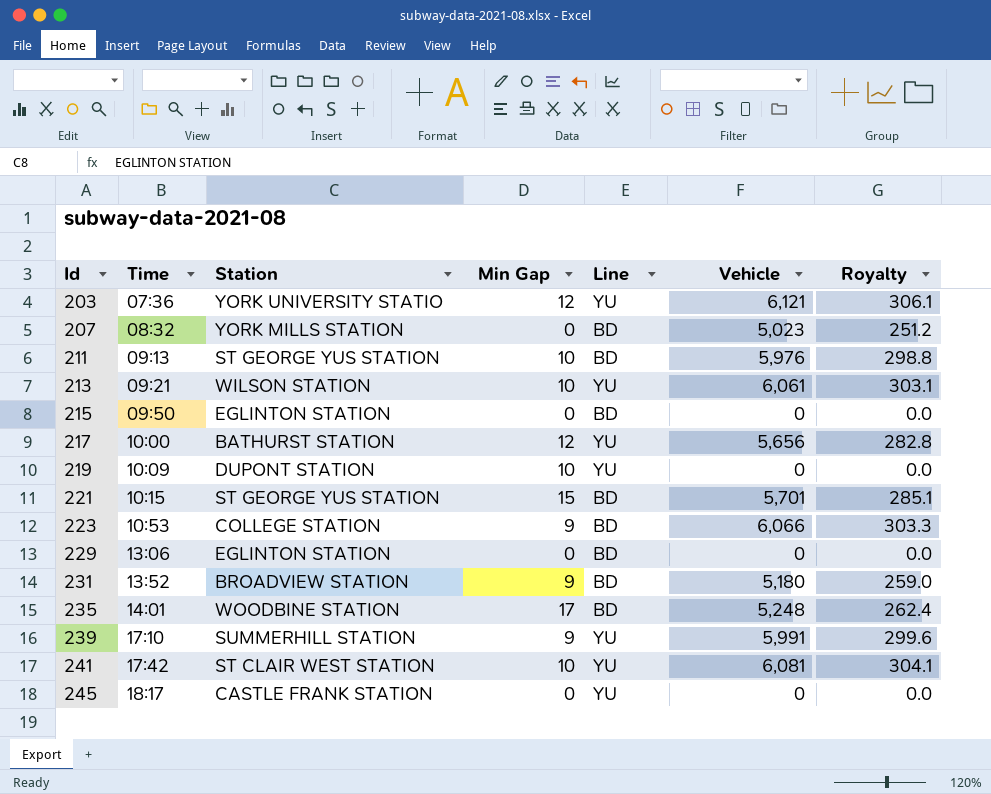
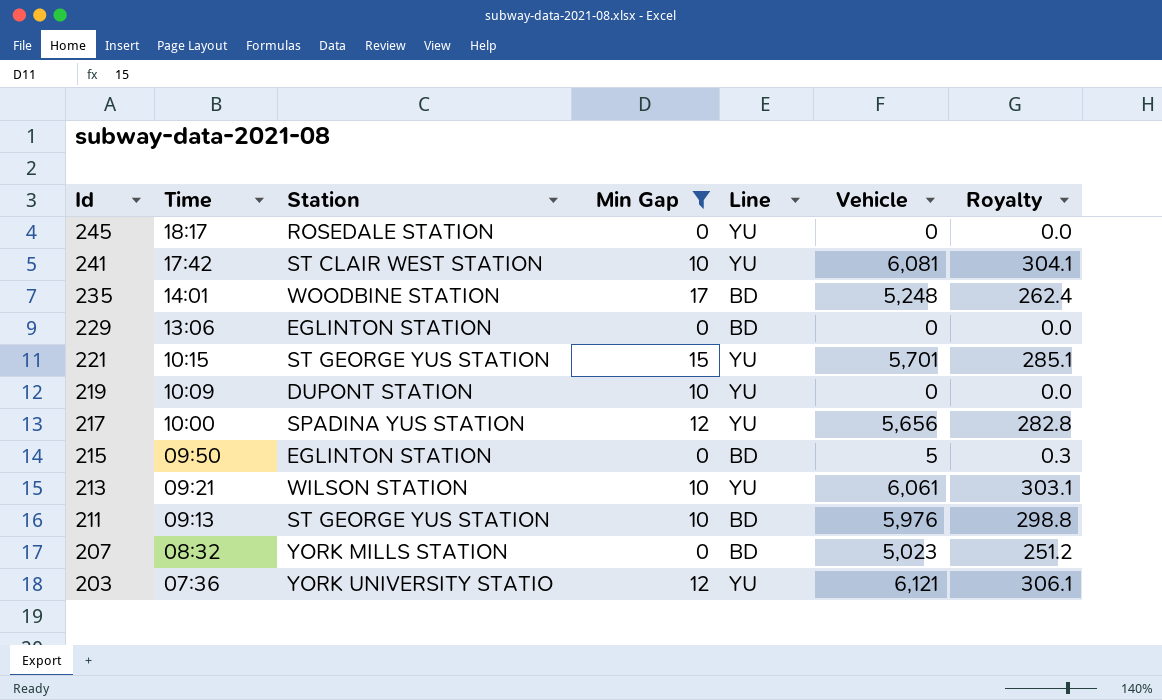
filter: none -> Min Gap != 9
row order: Id ascending -> Id descending
245 | Station: CASTLE FRANK STATION -> ROSEDALE STATION
221 | Line: BD -> YU
217 | Station: BATHURST STATION -> SPADINA YUS STATION
215 | Vehicle: 0 -> 5
215 | Royalty: 0.0 -> 0.3

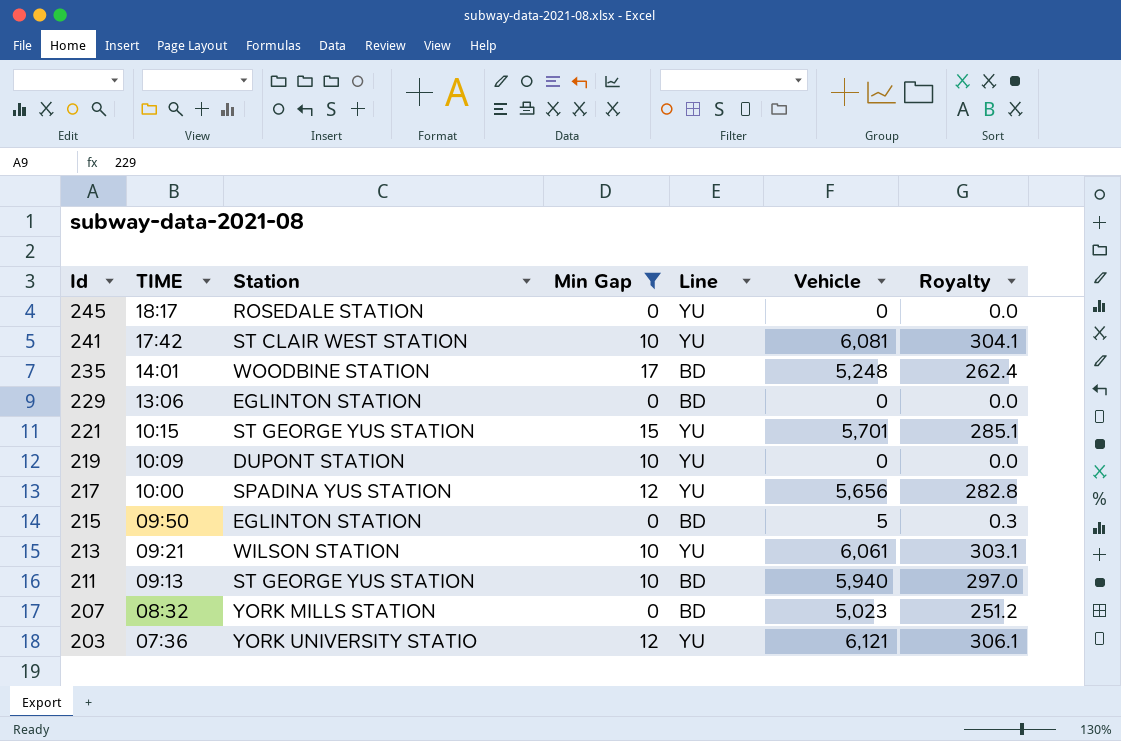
column name: Time -> TIME
211 | Vehicle: 5,976 -> 5,940
211 | Royalty: 298.8 -> 297.0

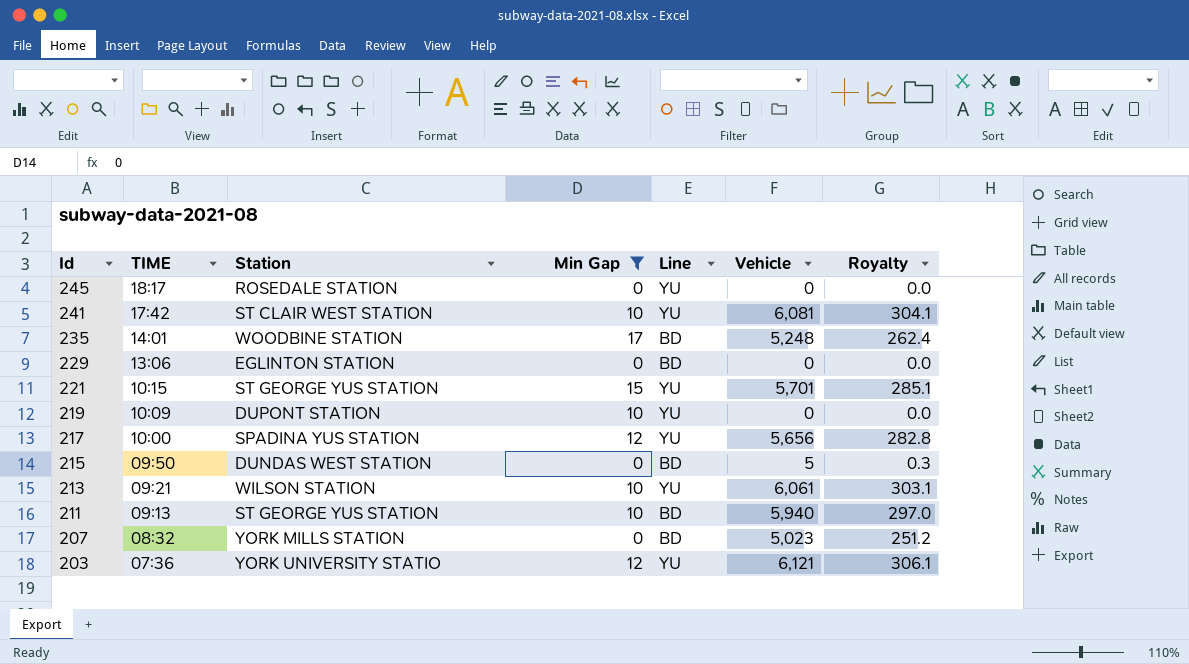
215 | Station: EGLINTON STATION -> DUNDAS WEST STATION

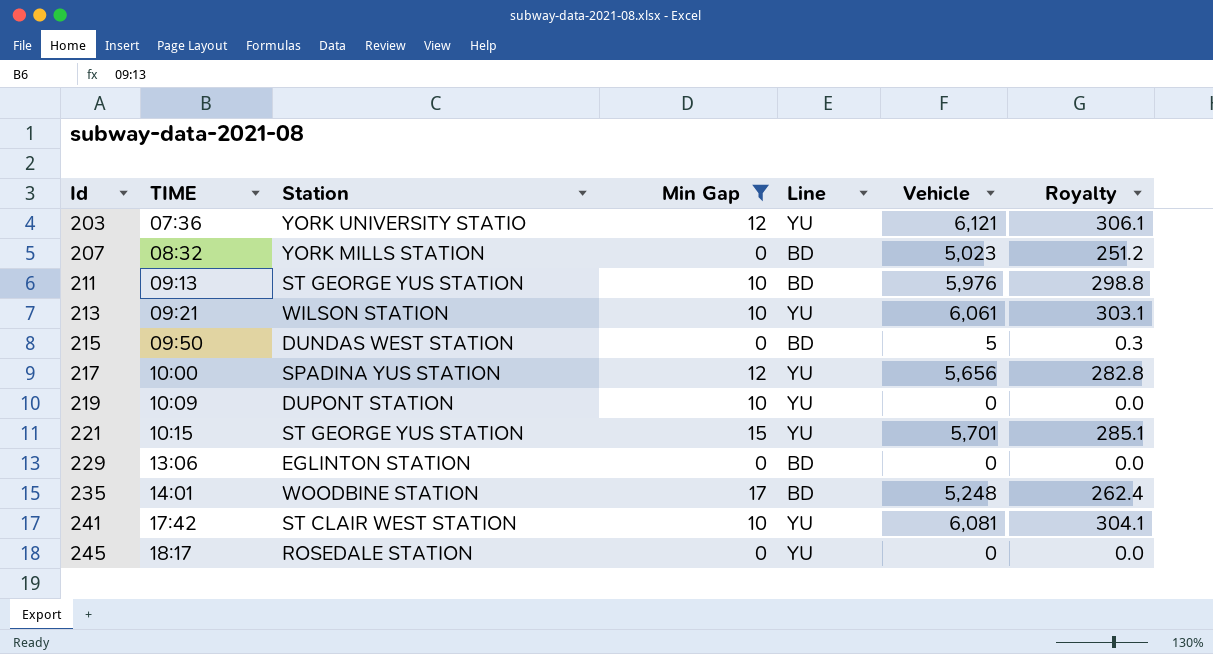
row order: Id descending -> Id ascending
211 | Vehicle: 5,940 -> 5,976
211 | Royalty: 297.0 -> 298.8

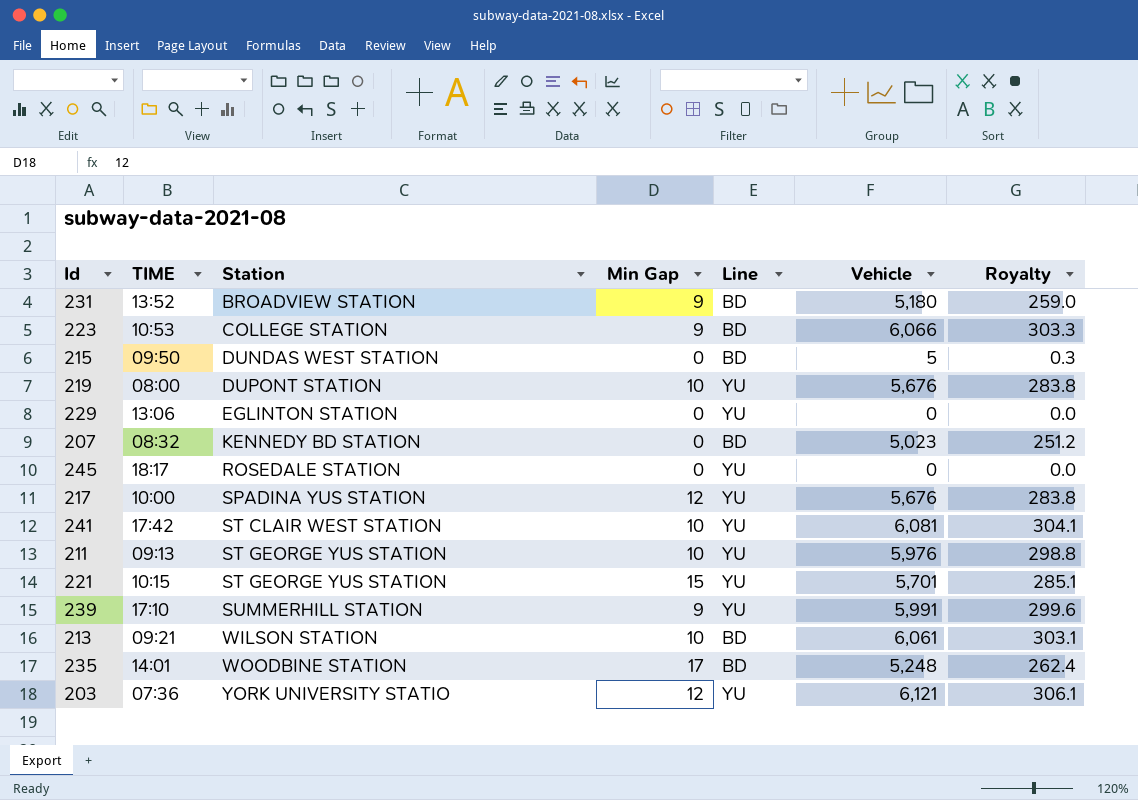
filter: Min Gap != 9 -> none
row order: Id ascending -> Station ascending
219 | TIME: 10:09 -> 08:00
219 | Vehicle: 0 -> 5,676
219 | Royalty: 0.0 -> 283.8
229 | Line: BD -> YU
207 | Station: YORK MILLS STATION -> KENNEDY BD STATION
217 | Vehicle: 5,656 -> 5,676
217 | Royalty: 282.8 -> 283.8
211 | Line: BD -> YU
213 | Line: YU -> BD

